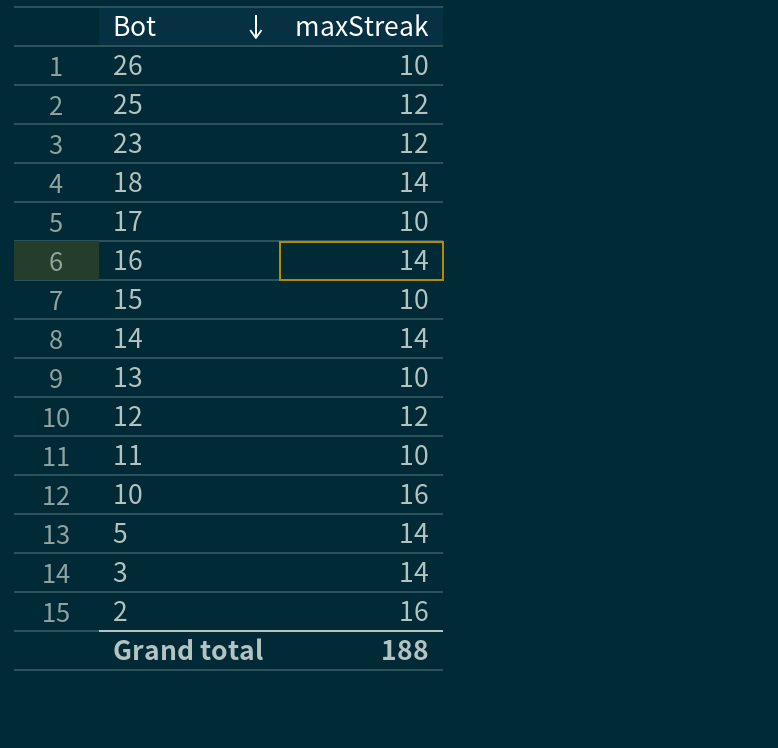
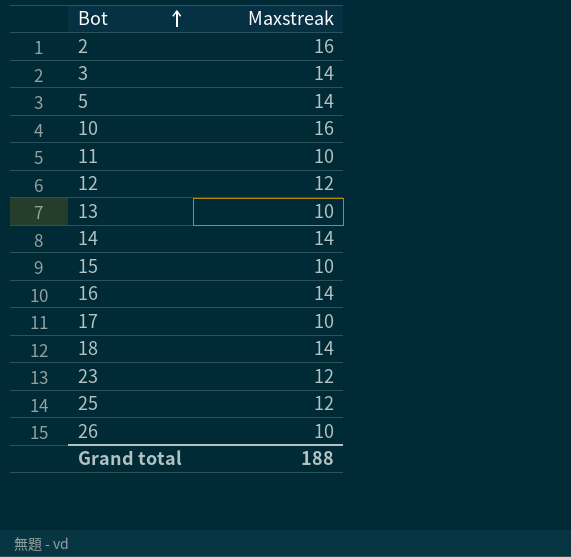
row order: Bot descending -> Bot ascending
column name: maxStreak -> Maxstreak

